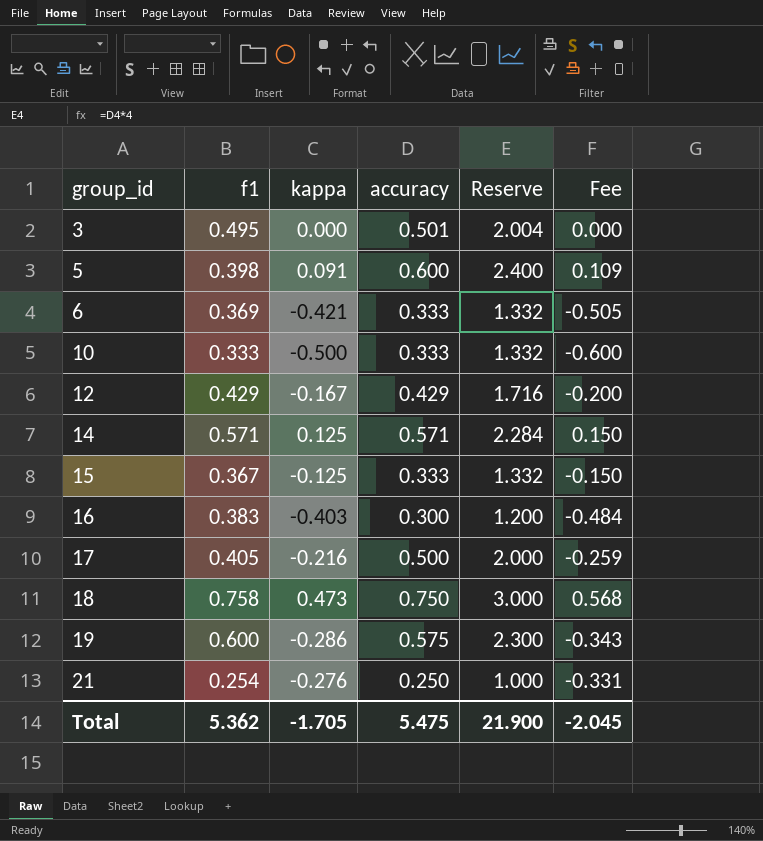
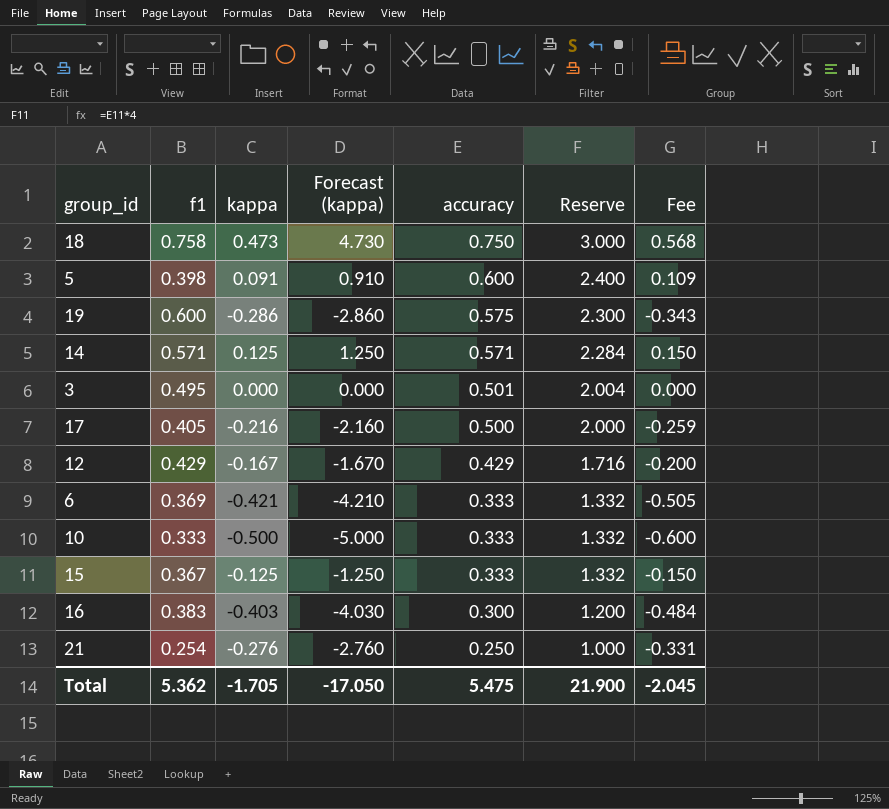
row order: group_id ascending -> accuracy descending
column Forecast (kappa) | formula: none -> [kappa] * 10

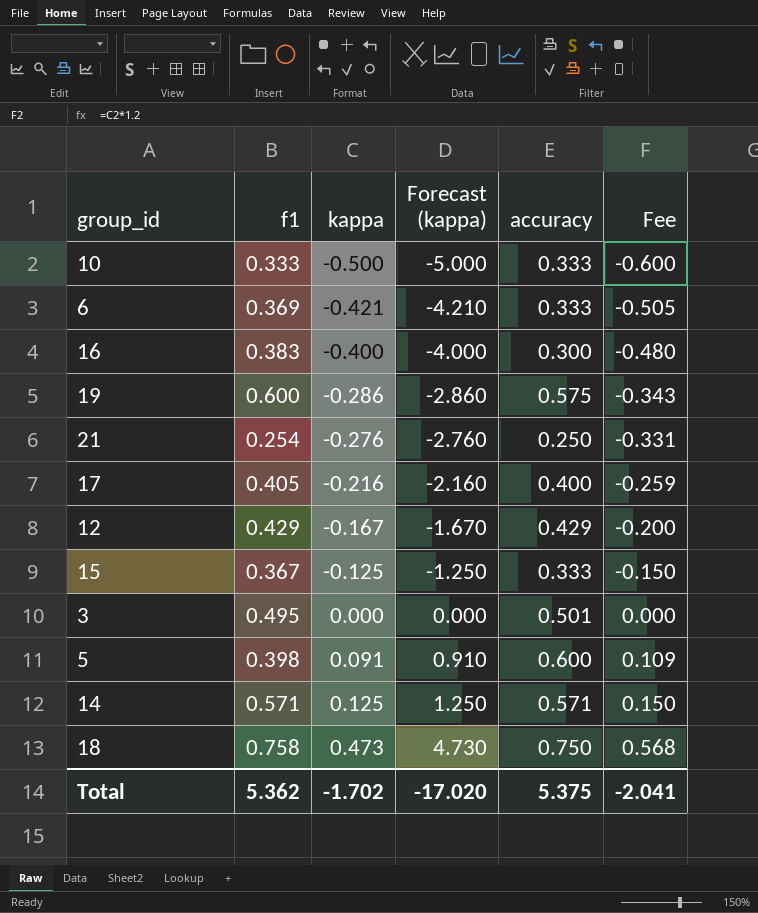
row order: accuracy descending -> kappa ascending
column Reserve | formula: [accuracy] * 4 -> none
16 | kappa: -0.403 -> -0.400
16 | Forecast (kappa): -4.030 -> -4.000
16 | Fee: -0.484 -> -0.480
17 | accuracy: 0.500 -> 0.400
Total | kappa: -1.705 -> -1.702
Total | Forecast (kappa): -17.050 -> -17.020
Total | accuracy: 5.475 -> 5.375
Total | Fee: -2.045 -> -2.041

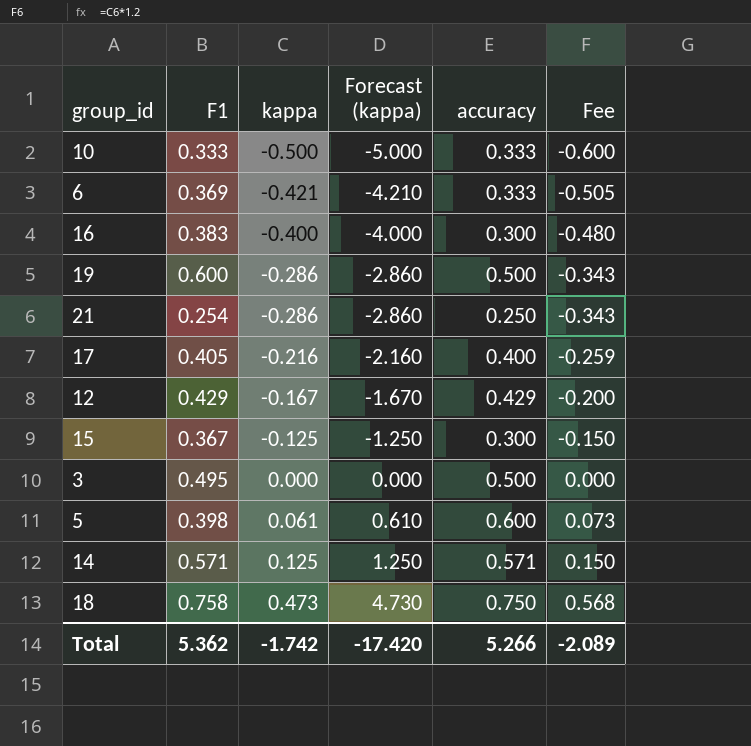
column name: f1 -> F1
19 | accuracy: 0.575 -> 0.500
21 | kappa: -0.276 -> -0.286
21 | Forecast (kappa): -2.760 -> -2.860
21 | Fee: -0.331 -> -0.343
15 | accuracy: 0.333 -> 0.300
3 | accuracy: 0.501 -> 0.500
5 | kappa: 0.091 -> 0.061
5 | Forecast (kappa): 0.910 -> 0.610
5 | Fee: 0.109 -> 0.073
Total | kappa: -1.702 -> -1.742
Total | Forecast (kappa): -17.020 -> -17.420
Total | accuracy: 5.375 -> 5.266
Total | Fee: -2.041 -> -2.089

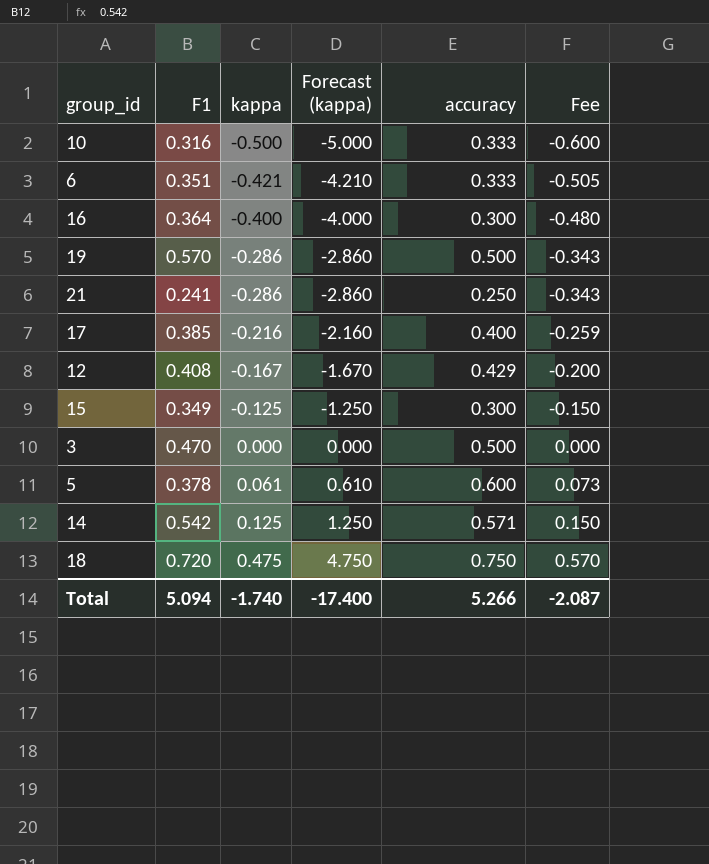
10 | F1: 0.333 -> 0.316
6 | F1: 0.369 -> 0.351
16 | F1: 0.383 -> 0.364
19 | F1: 0.600 -> 0.570
21 | F1: 0.254 -> 0.241
17 | F1: 0.405 -> 0.385
12 | F1: 0.429 -> 0.408
15 | F1: 0.367 -> 0.349
3 | F1: 0.495 -> 0.470
5 | F1: 0.398 -> 0.378
14 | F1: 0.571 -> 0.542
18 | F1: 0.758 -> 0.720
18 | kappa: 0.473 -> 0.475
18 | Forecast (kappa): 4.730 -> 4.750
18 | Fee: 0.568 -> 0.570
Total | F1: 5.362 -> 5.094
Total | kappa: -1.742 -> -1.740
Total | Forecast (kappa): -17.420 -> -17.400
Total | Fee: -2.089 -> -2.087

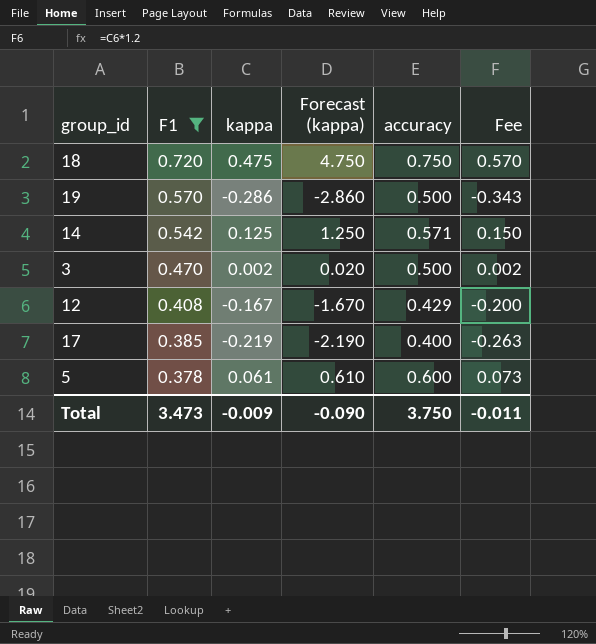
filter: none -> F1 >= 0.378
row order: kappa ascending -> F1 descending
3 | kappa: 0.000 -> 0.002
3 | Forecast (kappa): 0.000 -> 0.020
3 | Fee: 0.000 -> 0.002
17 | kappa: -0.216 -> -0.219
17 | Forecast (kappa): -2.160 -> -2.190
17 | Fee: -0.259 -> -0.263
Total | F1: 5.094 -> 3.473
Total | kappa: -1.740 -> -0.009
Total | Forecast (kappa): -17.400 -> -0.090
Total | accuracy: 5.266 -> 3.750
Total | Fee: -2.087 -> -0.011

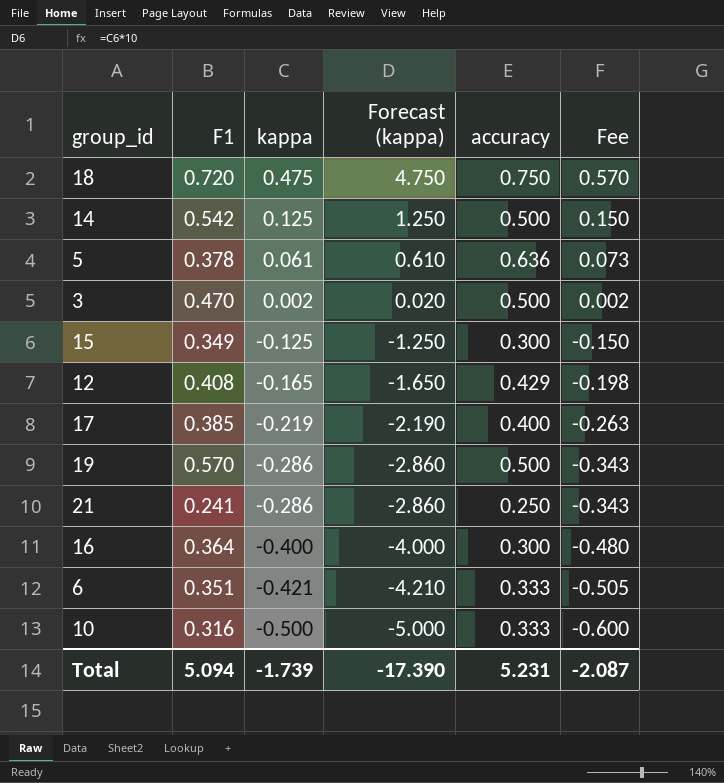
filter: F1 >= 0.378 -> none
row order: F1 descending -> kappa descending
14 | accuracy: 0.571 -> 0.500
5 | accuracy: 0.600 -> 0.636
12 | kappa: -0.167 -> -0.165
12 | Forecast (kappa): -1.670 -> -1.650
12 | Fee: -0.200 -> -0.198
Total | F1: 3.473 -> 5.094
Total | kappa: -0.009 -> -1.739
Total | Forecast (kappa): -0.090 -> -17.390
Total | accuracy: 3.750 -> 5.231
Total | Fee: -0.011 -> -2.087

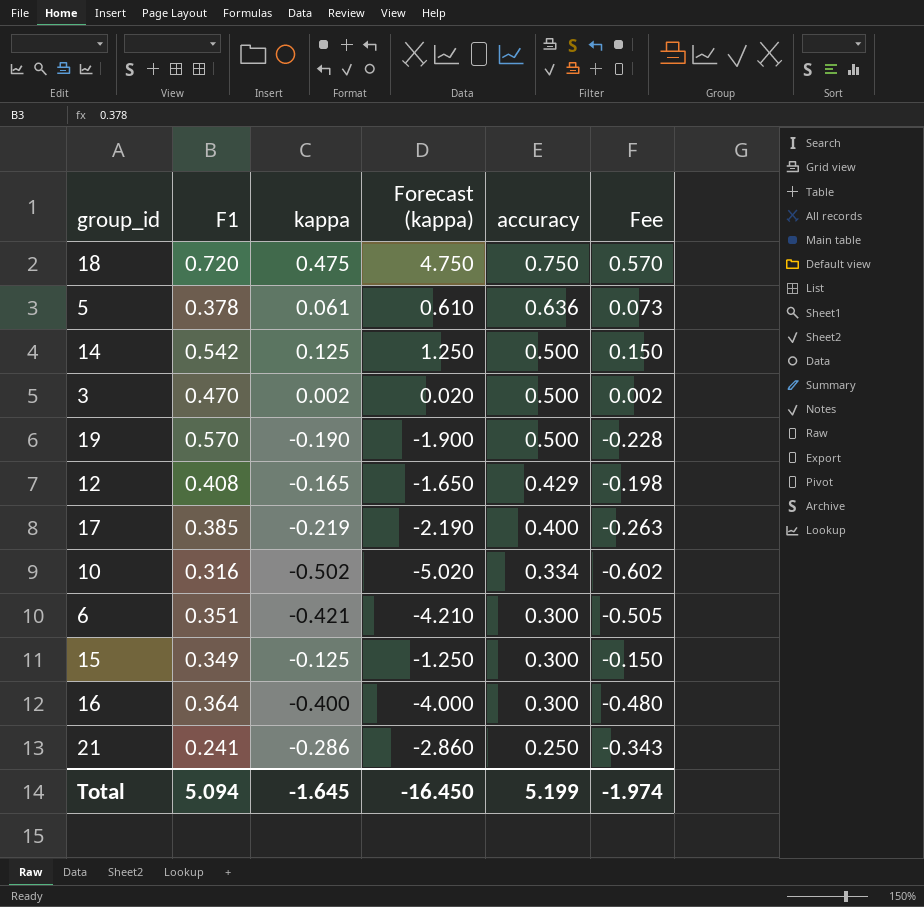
row order: kappa descending -> accuracy descending
19 | kappa: -0.286 -> -0.190
19 | Forecast (kappa): -2.860 -> -1.900
19 | Fee: -0.343 -> -0.228
10 | kappa: -0.500 -> -0.502
10 | Forecast (kappa): -5.000 -> -5.020
10 | accuracy: 0.333 -> 0.334
10 | Fee: -0.600 -> -0.602
6 | accuracy: 0.333 -> 0.300
Total | kappa: -1.739 -> -1.645
Total | Forecast (kappa): -17.390 -> -16.450
Total | accuracy: 5.231 -> 5.199
Total | Fee: -2.087 -> -1.974

